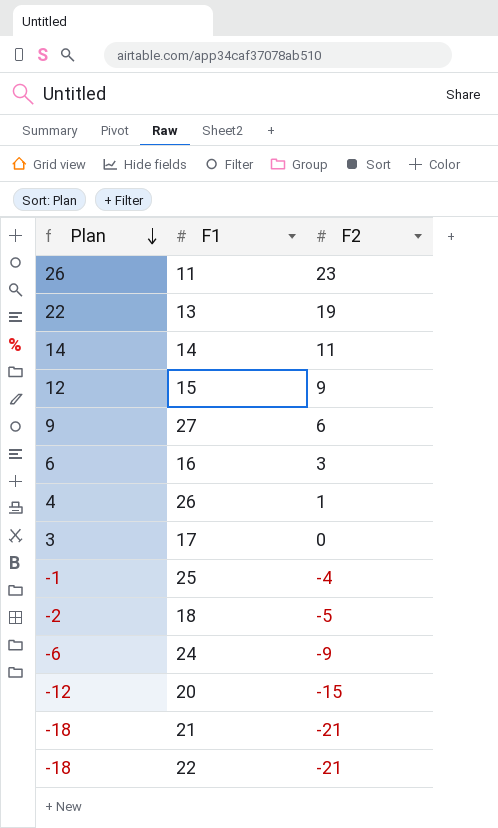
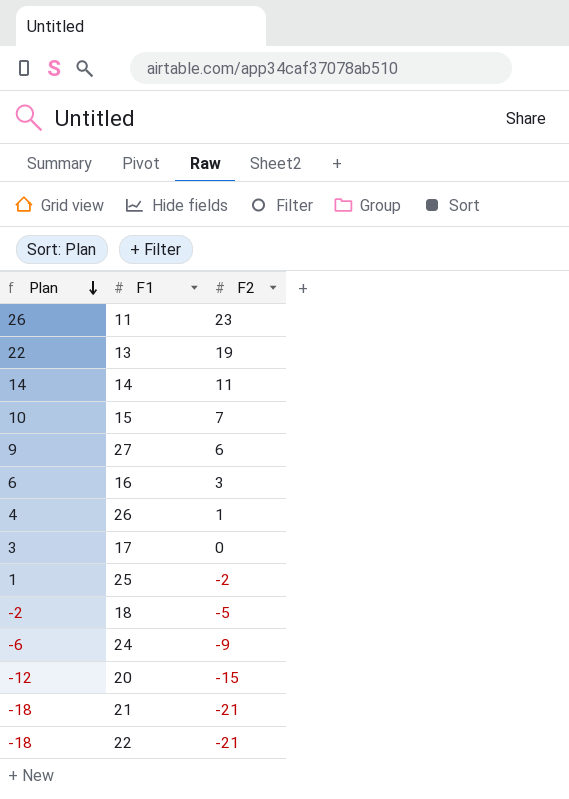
15 | Plan: 12 -> 10
15 | F2: 9 -> 7
25 | Plan: -1 -> 1
25 | F2: -4 -> -2

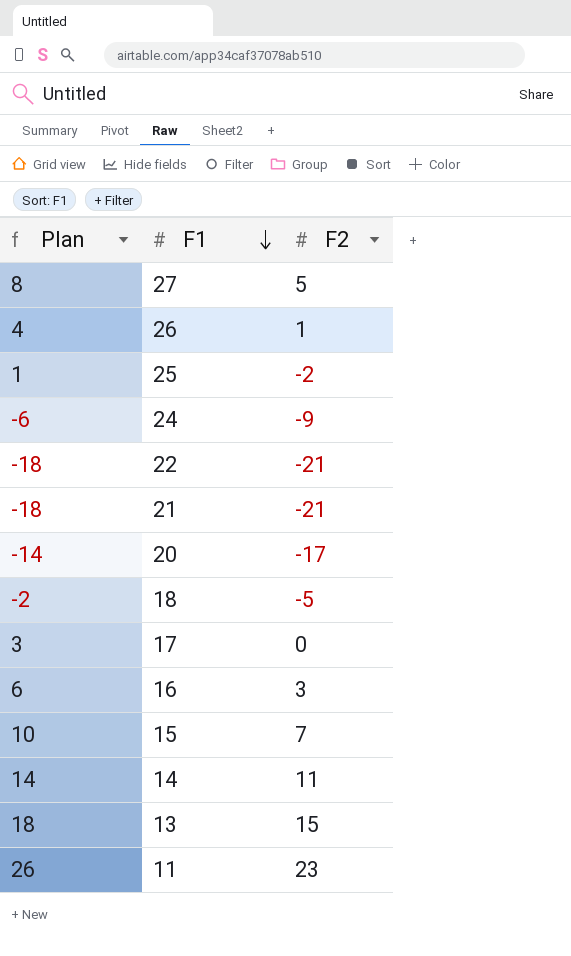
row order: Plan descending -> F1 descending
27 | Plan: 9 -> 8
27 | F2: 6 -> 5
20 | Plan: -12 -> -14
20 | F2: -15 -> -17
13 | Plan: 22 -> 18
13 | F2: 19 -> 15

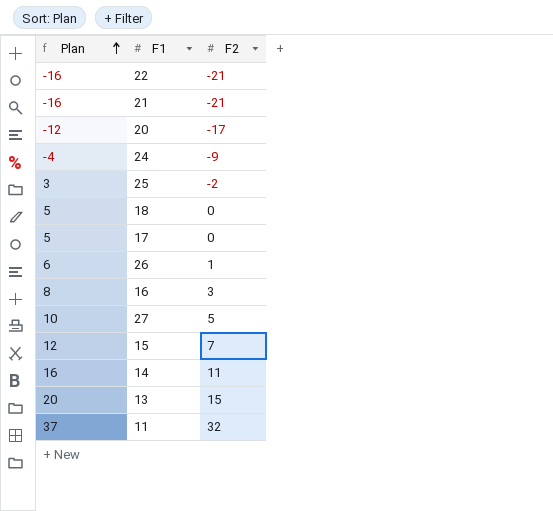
row order: F1 descending -> Plan ascending
column Plan | formula: [F2] + 3 -> [F2] + 5
18 | F2: -5 -> 0
11 | F2: 23 -> 32

